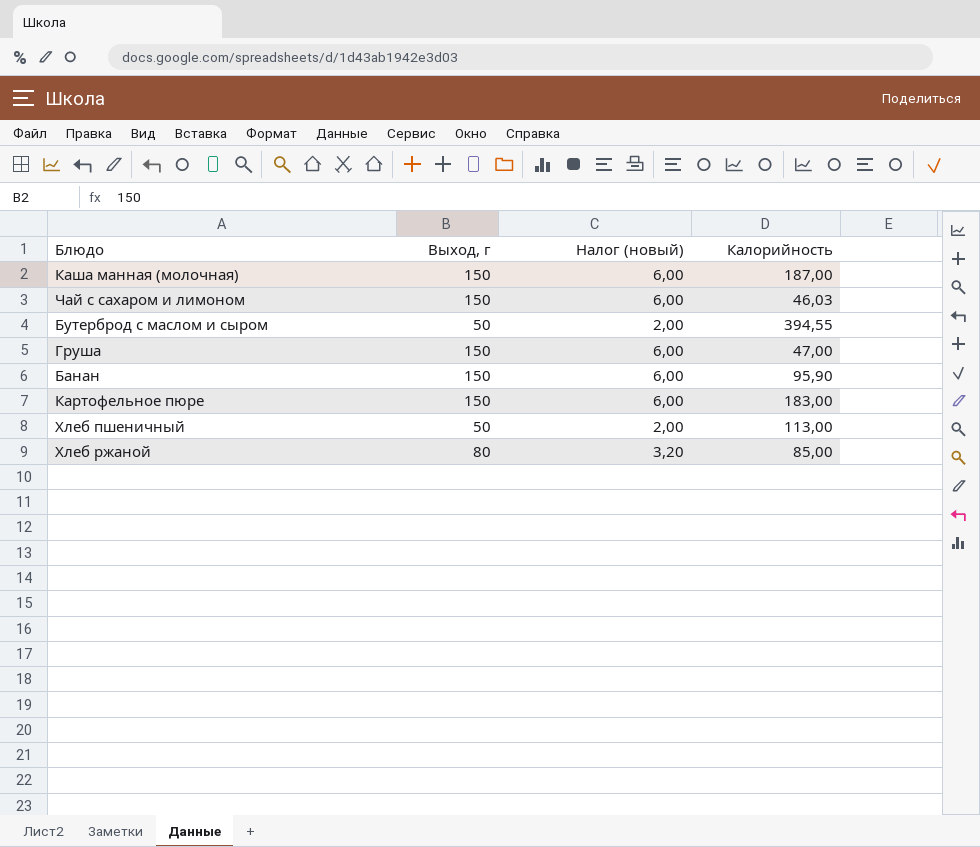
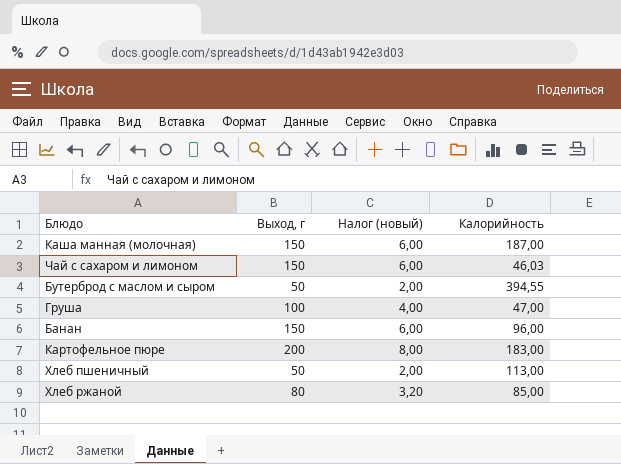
Груша | Выход, г: 150 -> 100
Груша | Налог (новый): 6,00 -> 4,00
Банан | Калорийность: 95,90 -> 96,00
Картофельное пюре | Выход, г: 150 -> 200
Картофельное пюре | Налог (новый): 6,00 -> 8,00

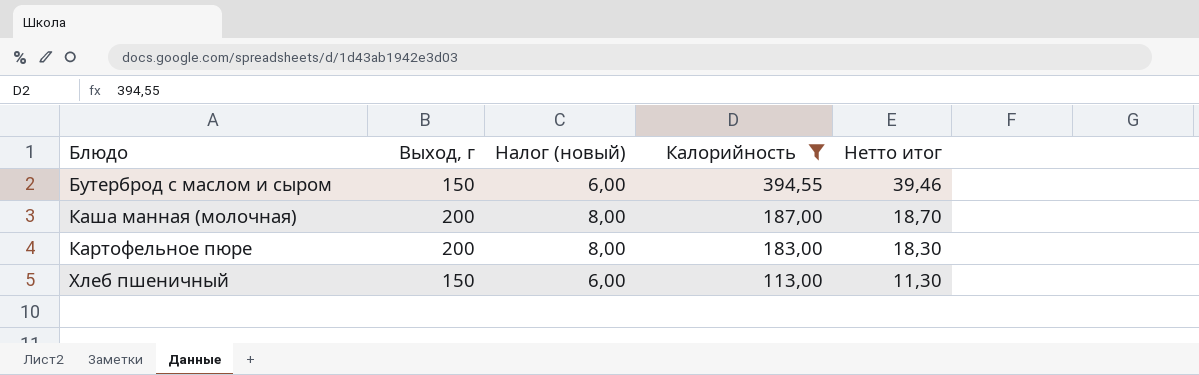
filter: none -> Калорийность >= 113,00
row order: none -> Калорийность descending
column Нетто итог | formula: none -> [Калорийность] * 0,1
Бутерброд с маслом и сыром | Выход, г: 50 -> 150
Бутерброд с маслом и сыром | Налог (новый): 2,00 -> 6,00
Каша манная (молочная) | Выход, г: 150 -> 200
Каша манная (молочная) | Налог (новый): 6,00 -> 8,00
Хлеб пшеничный | Выход, г: 50 -> 150
Хлеб пшеничный | Налог (новый): 2,00 -> 6,00

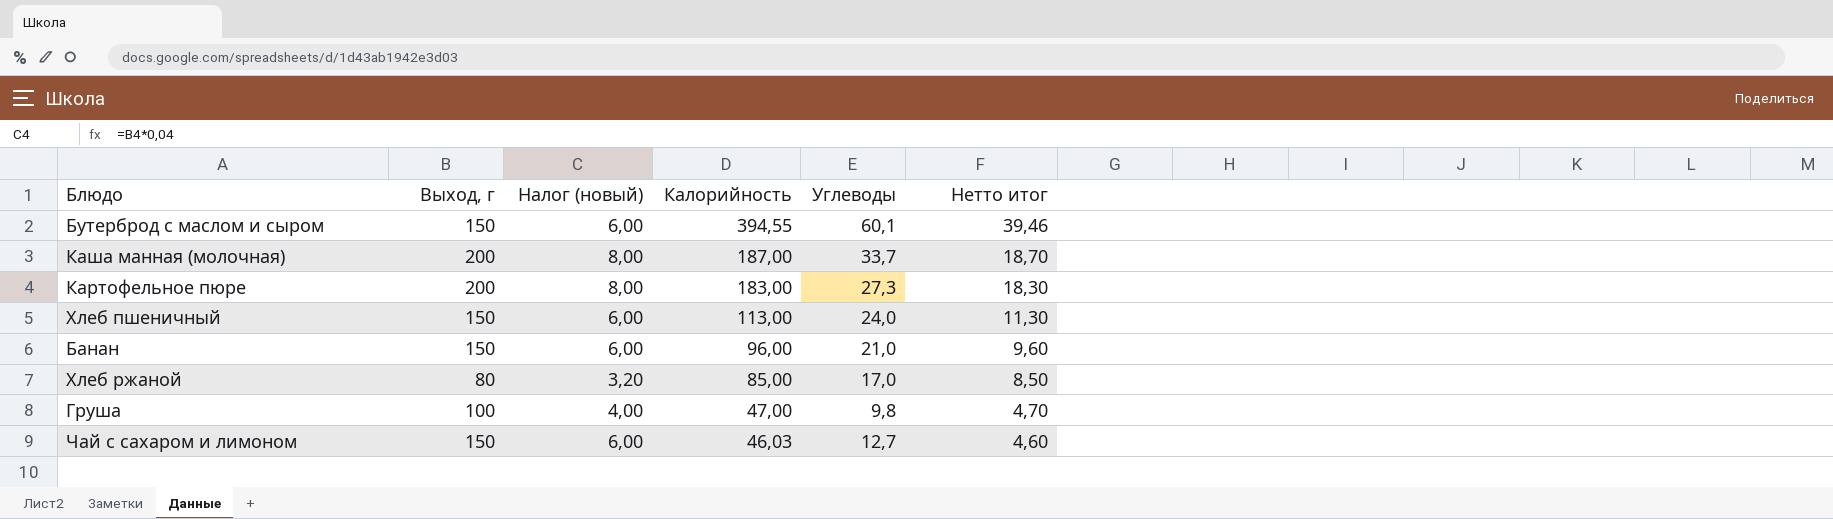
filter: Калорийность >= 113,00 -> none
column Углеводы | position: none -> 5

